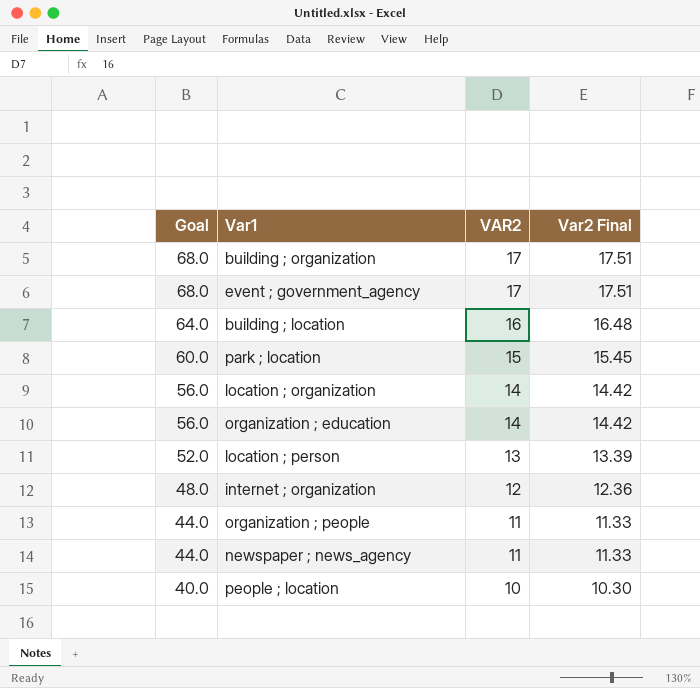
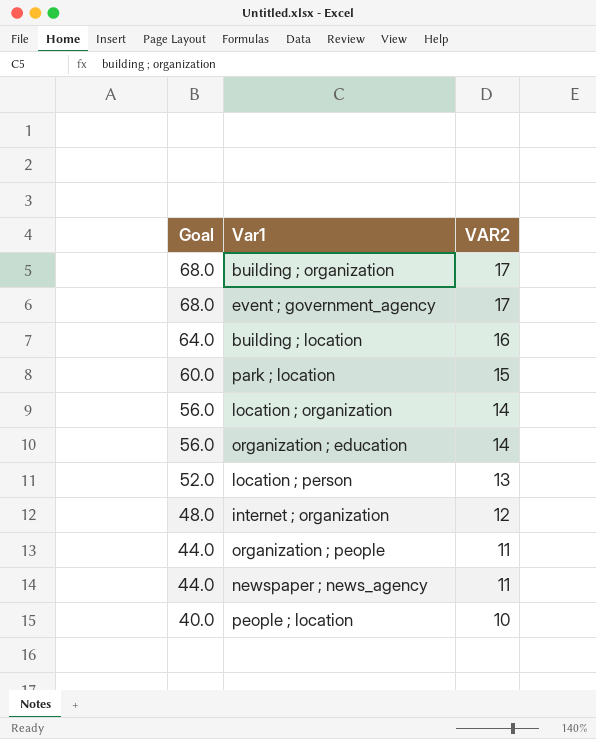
column Var2 Final | formula: [VAR2] * 1.03 -> none

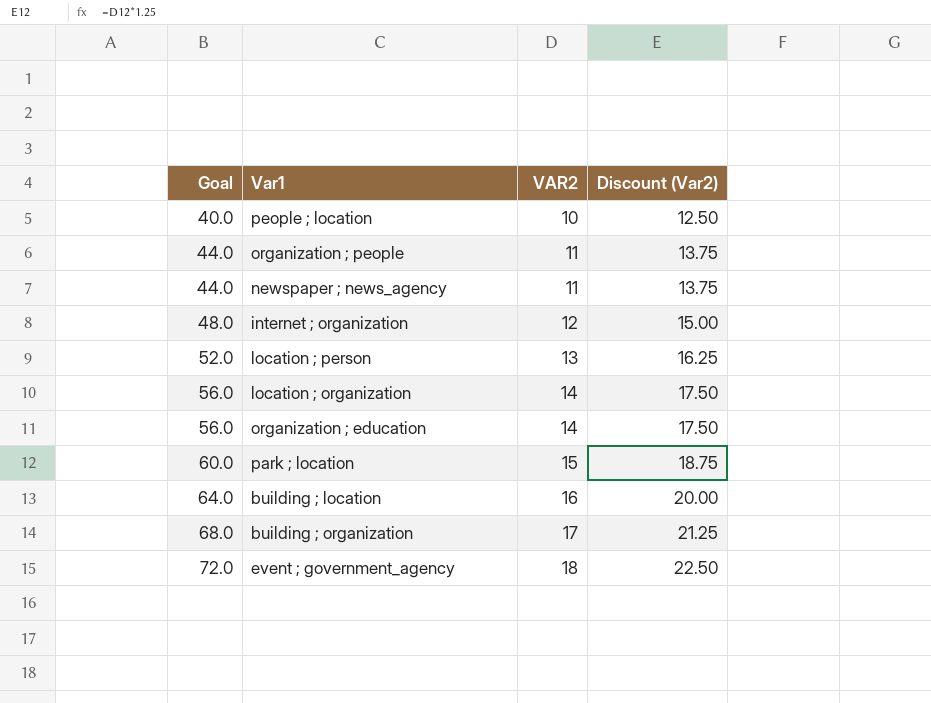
row order: Goal descending -> Goal ascending
column Discount (Var2) | formula: none -> [VAR2] * 1.25
event ; government_agency | Goal: 68.0 -> 72.0
event ; government_agency | VAR2: 17 -> 18

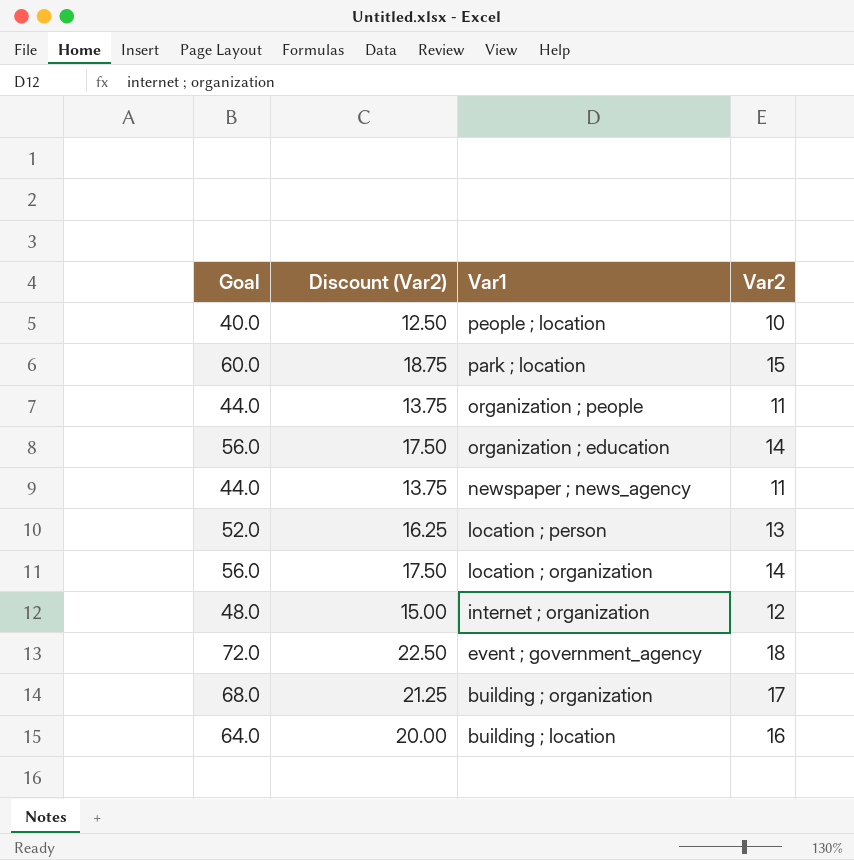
row order: Goal ascending -> Var1 descending
column Discount (Var2) | position: 4 -> 2
column name: VAR2 -> Var2

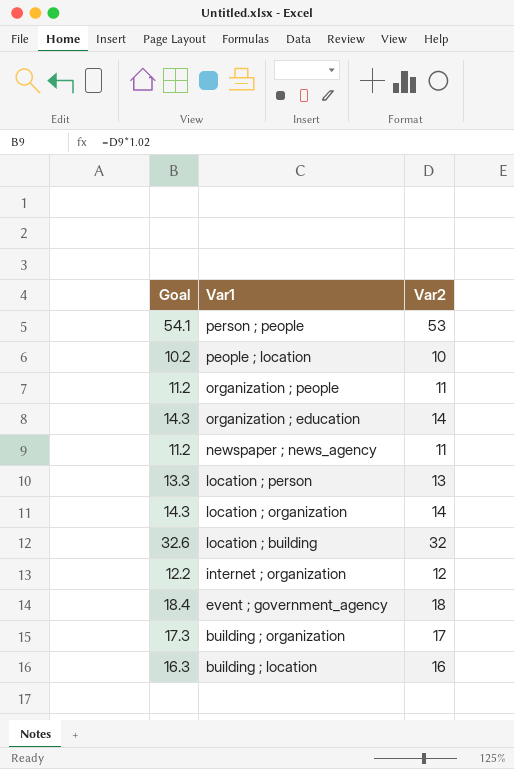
column Discount (Var2) | formula: [Var2] * 1.25 -> none
column Goal | formula: [Var2] * 4 -> [Var2] * 1.02
row park ; location: 60.0 | 18.75 | 15 -> none
row person ; people: none -> 54.1 | 53
row location ; building: none -> 32.6 | 32

